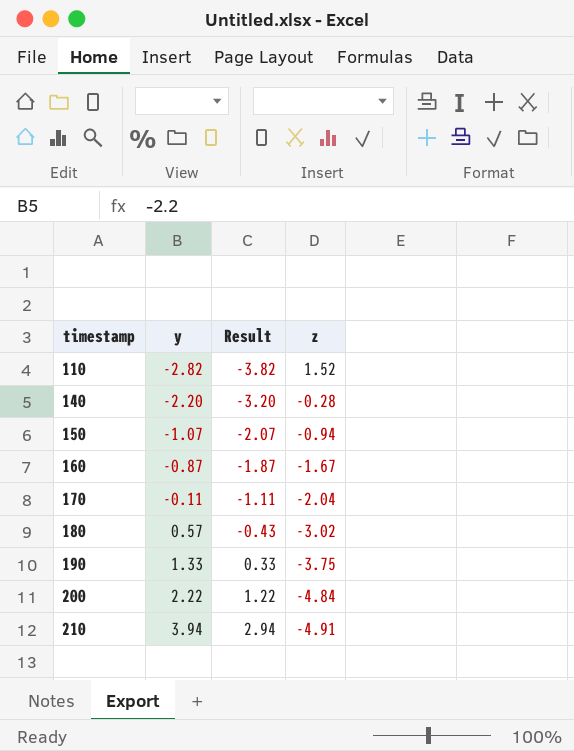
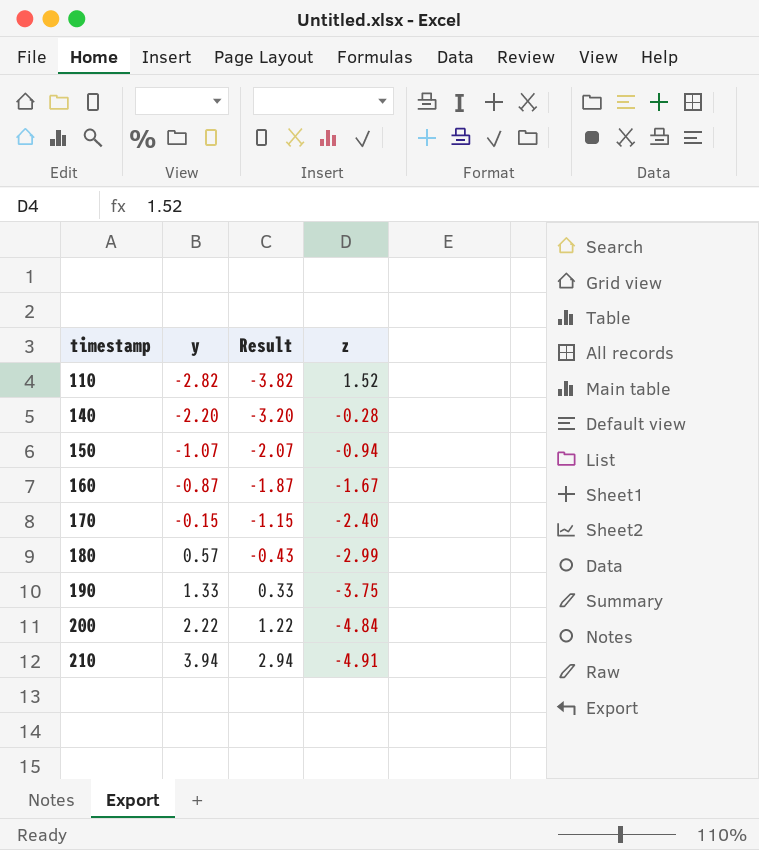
170 | y: -0.11 -> -0.15
170 | Result: -1.11 -> -1.15
170 | z: -2.04 -> -2.40
180 | z: -3.02 -> -2.99

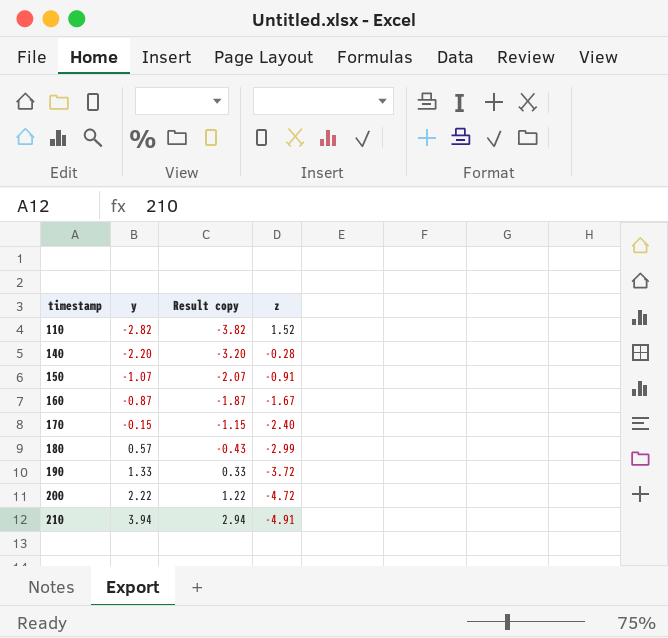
column name: Result -> Result copy
150 | z: -0.94 -> -0.91
190 | z: -3.75 -> -3.72
200 | z: -4.84 -> -4.72

